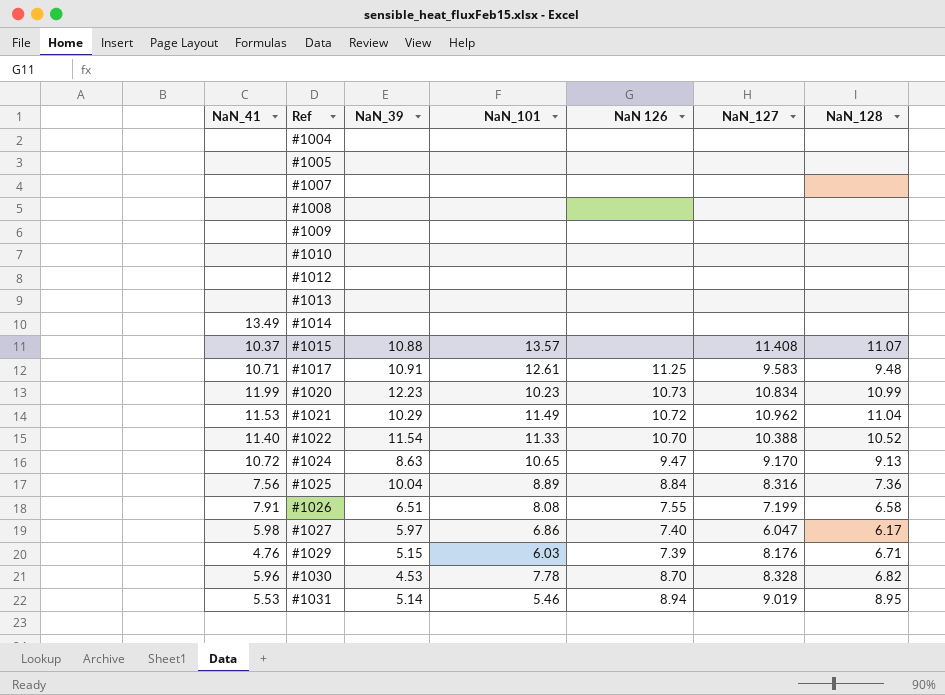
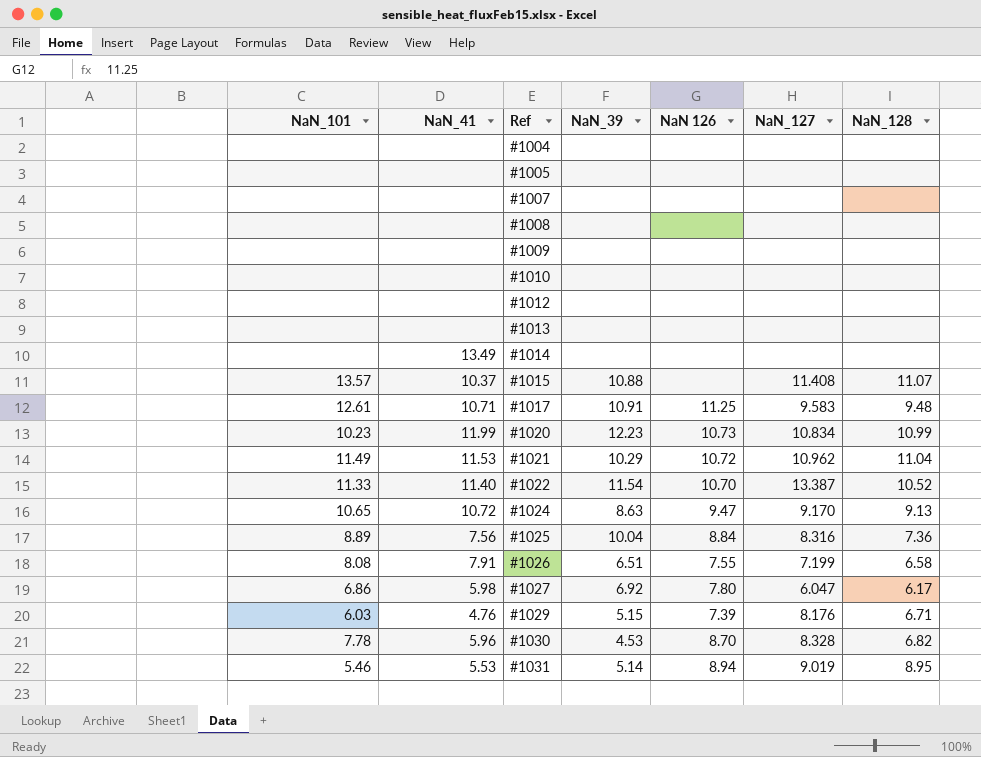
column NaN_101 | position: 4 -> 1
#1022 | NaN_127: 10.388 -> 13.387
#1027 | NaN_39: 5.97 -> 6.92
#1027 | NaN 126: 7.40 -> 7.80

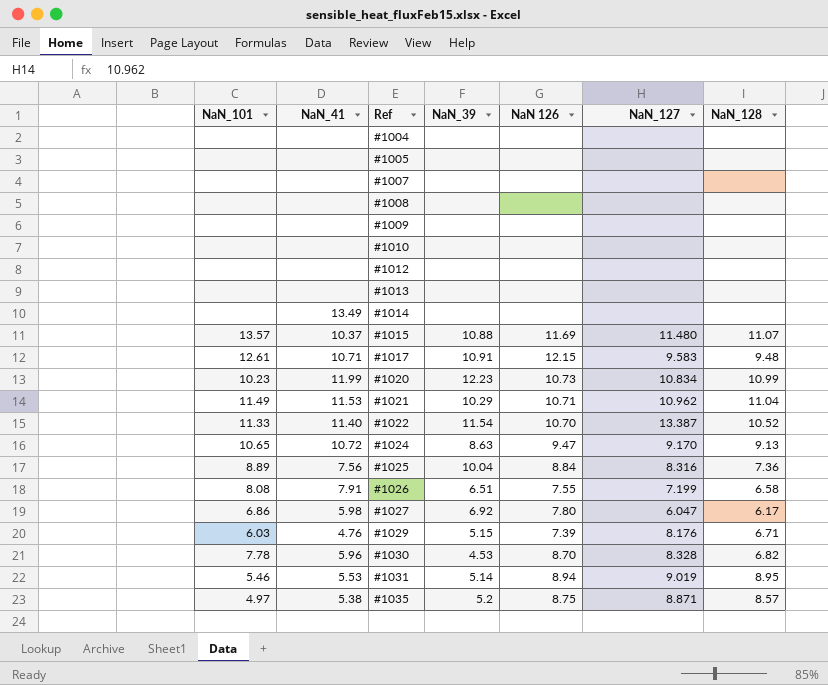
#1015 | NaN 126: none -> 11.69
#1015 | NaN_127: 11.408 -> 11.480
#1017 | NaN 126: 11.25 -> 12.15
#1021 | NaN 126: 10.72 -> 10.71
row #1035: none -> 4.97 | 5.38 | 5.2 | 8.75 | 8.871 | 8.57

